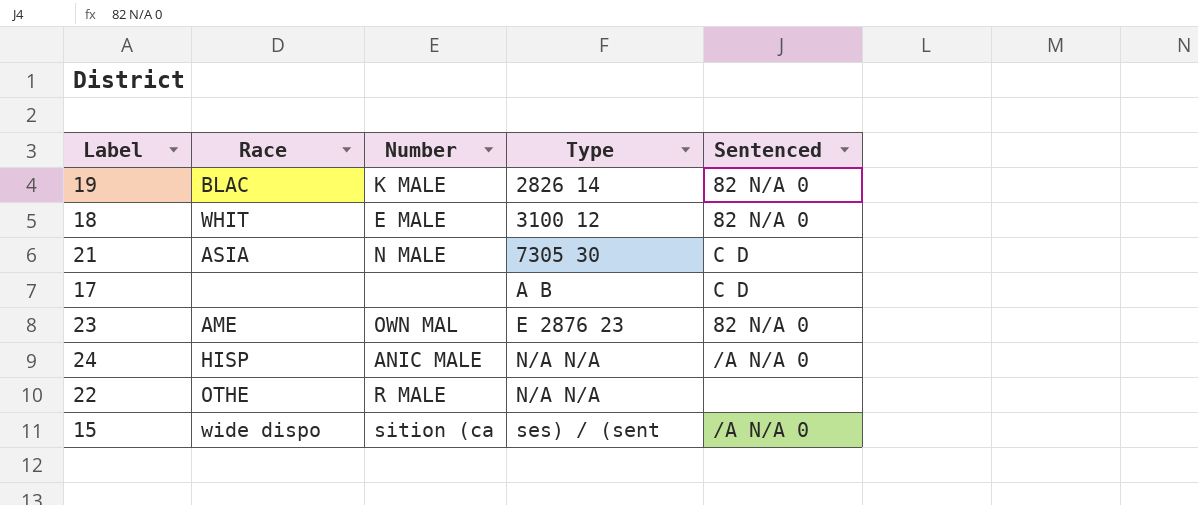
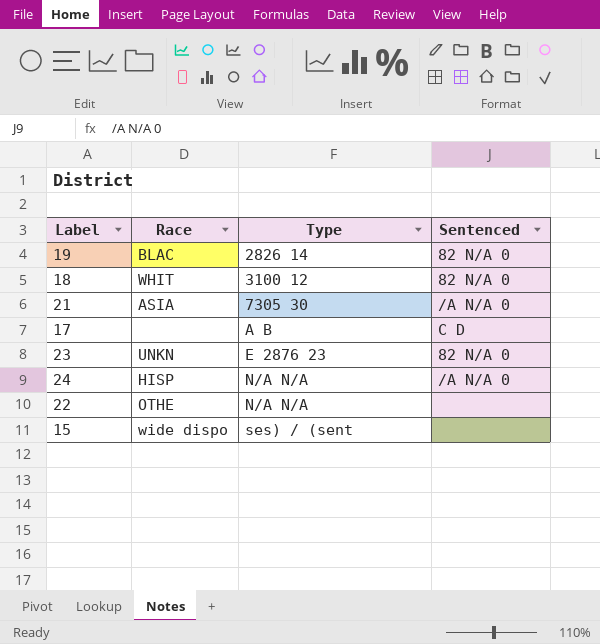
column Number | position: 3 -> none
21 | Sentenced: C D -> /A N/A 0
23 | Race: AME -> UNKN
15 | Sentenced: /A N/A 0 -> none

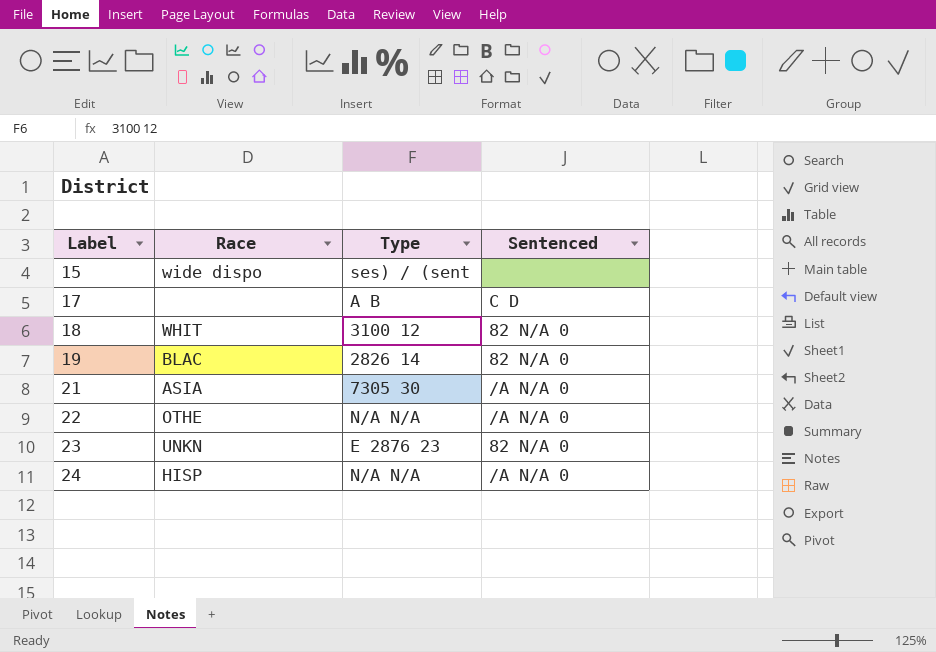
row order: Type ascending -> Label ascending
22 | Sentenced: none -> /A N/A 0

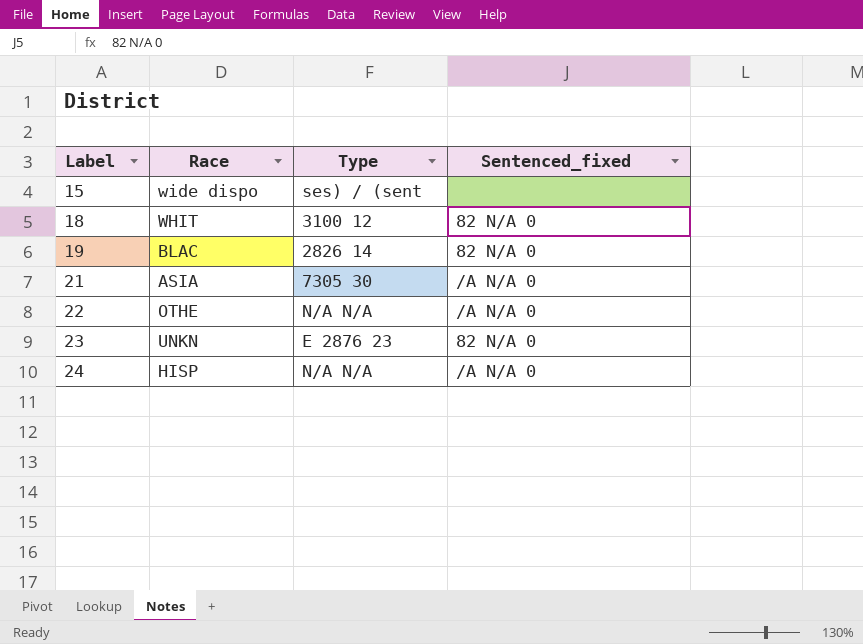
column name: Sentenced -> Sentenced_fixed
row 17: none | A B | C D -> none

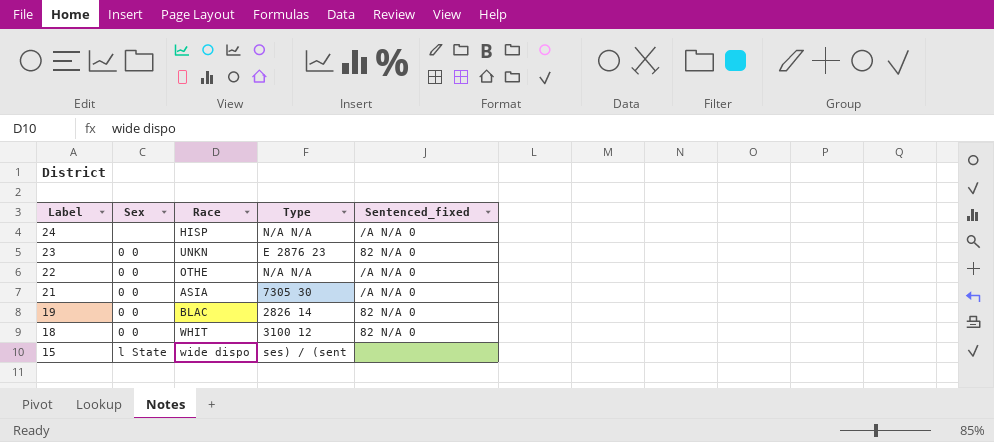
row order: Label ascending -> Label descending
column Sex | position: none -> 2

